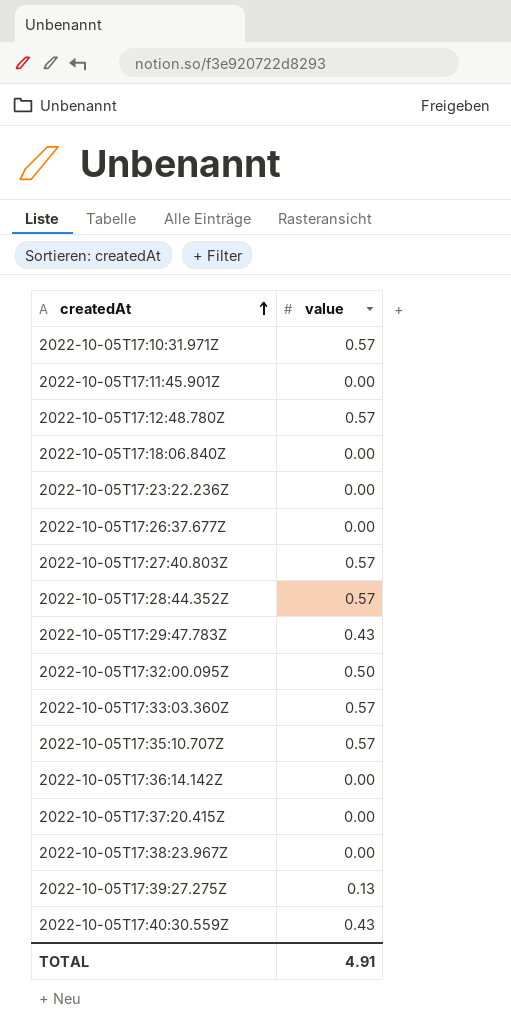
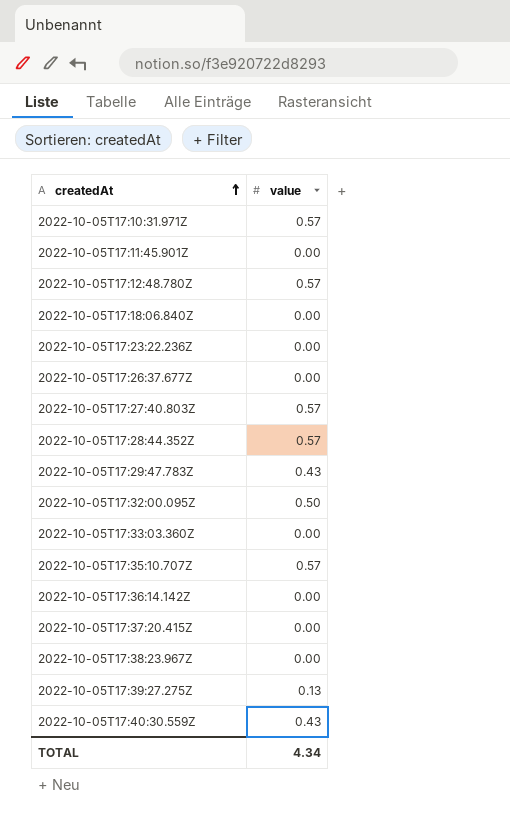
2022-10-05T17:33:03.360Z | value: 0.57 -> 0.00
TOTAL | value: 4.91 -> 4.34

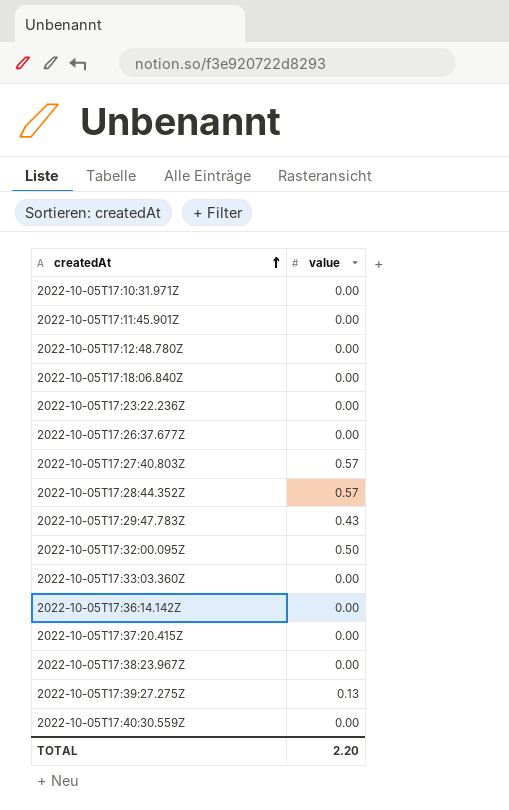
row 2022-10-05T17:35:10.707Z: 0.57 -> none
2022-10-05T17:10:31.971Z | value: 0.57 -> 0.00
2022-10-05T17:12:48.780Z | value: 0.57 -> 0.00
2022-10-05T17:40:30.559Z | value: 0.43 -> 0.00
TOTAL | value: 4.34 -> 2.20

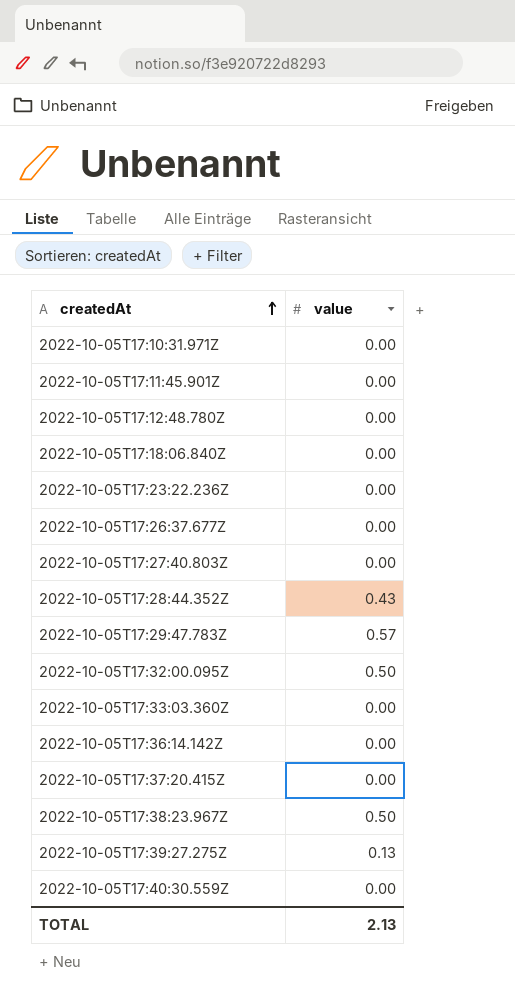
2022-10-05T17:27:40.803Z | value: 0.57 -> 0.00
2022-10-05T17:28:44.352Z | value: 0.57 -> 0.43
2022-10-05T17:29:47.783Z | value: 0.43 -> 0.57
2022-10-05T17:38:23.967Z | value: 0.00 -> 0.50
TOTAL | value: 2.20 -> 2.13

